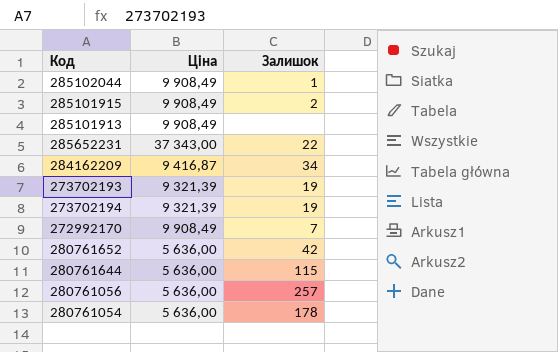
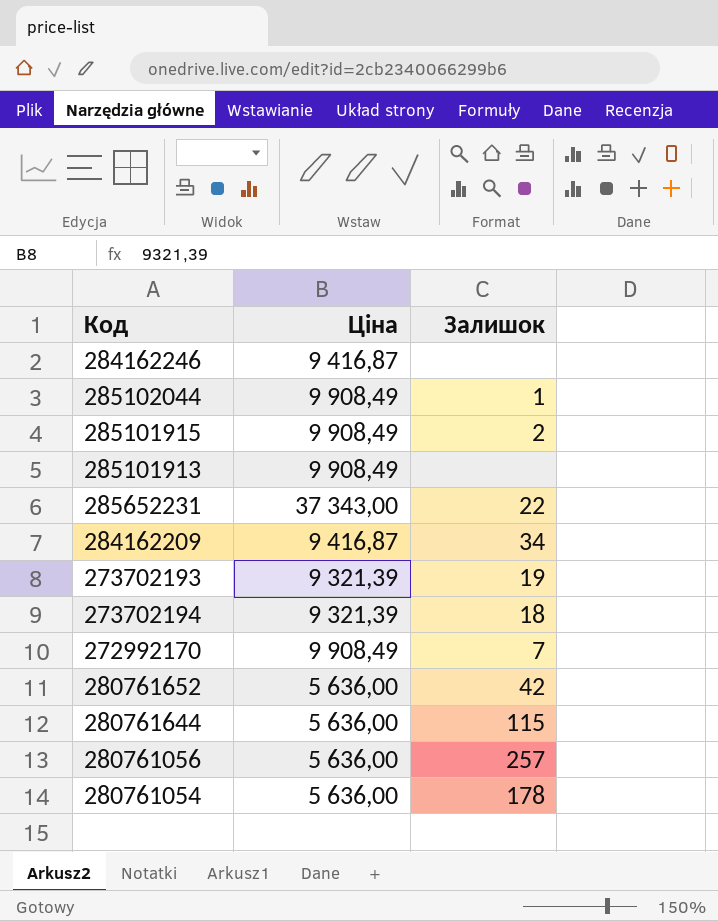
row 284162246: none -> 9 416,87 | none
273702194 | Залишок: 19 -> 18

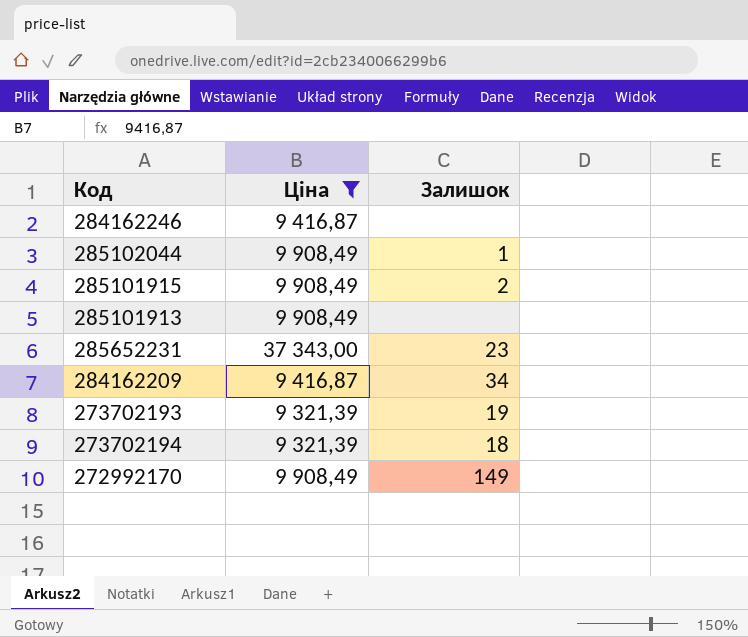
filter: none -> Ціна != 5 636,00
285652231 | Залишок: 22 -> 23
272992170 | Залишок: 7 -> 149

